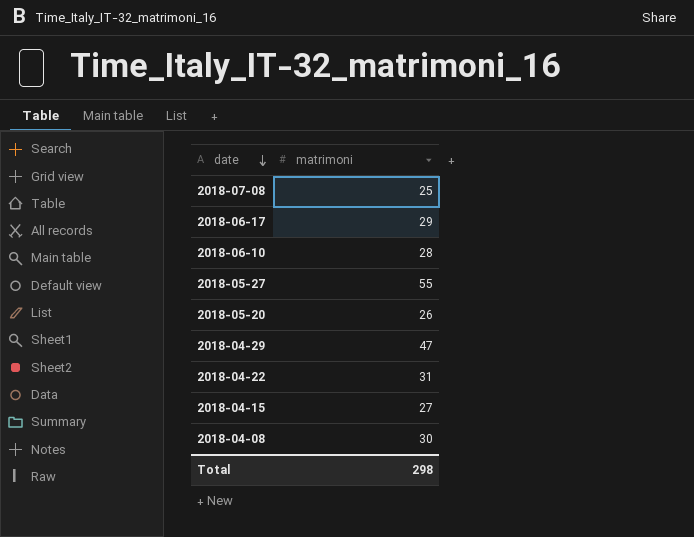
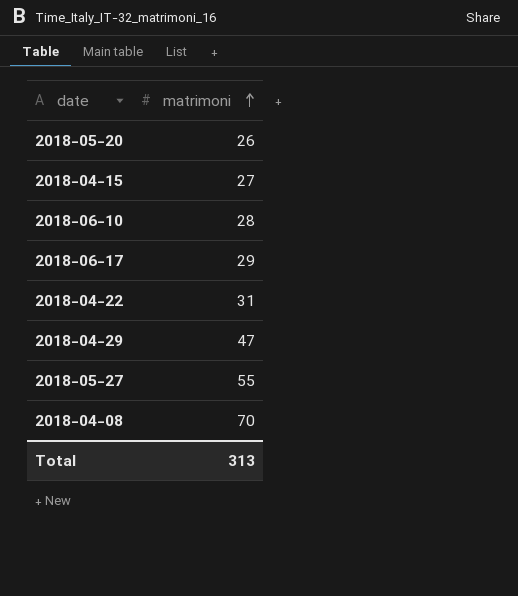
row order: date descending -> matrimoni ascending
row 2018-07-08: 25 -> none
2018-04-08 | matrimoni: 30 -> 70
Total | matrimoni: 298 -> 313

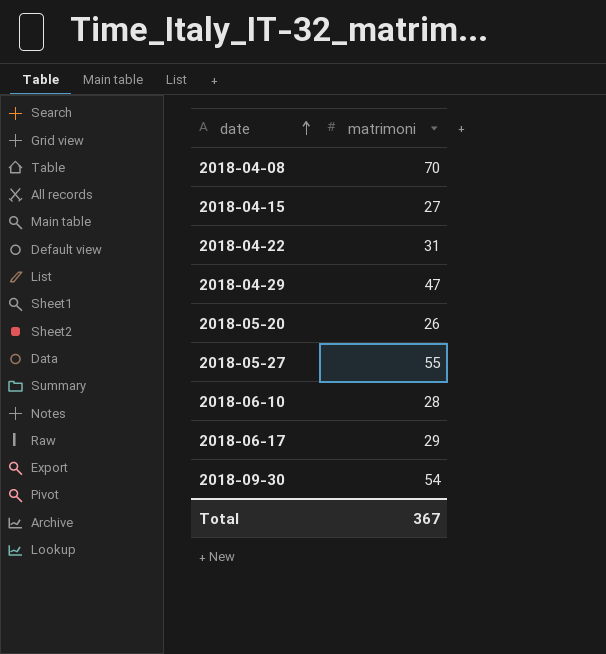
row order: matrimoni ascending -> date ascending
row 2018-09-30: none -> 54
Total | matrimoni: 313 -> 367

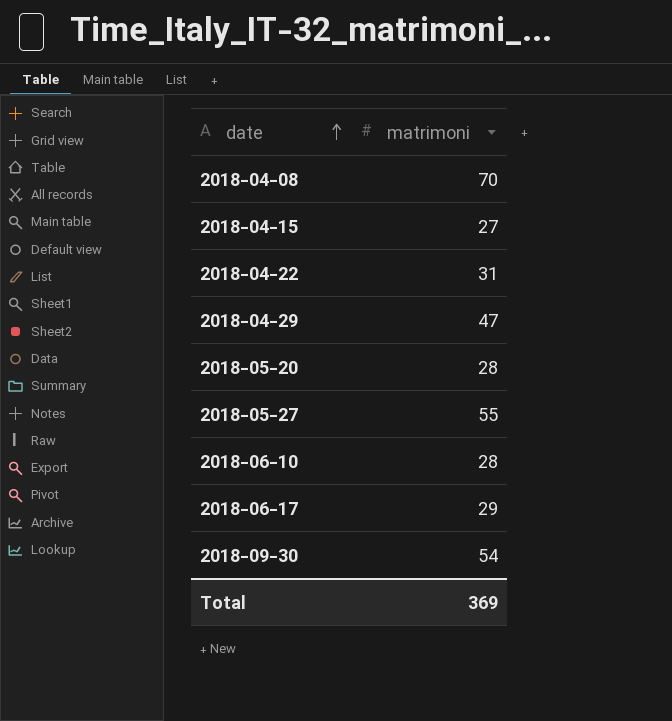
2018-05-20 | matrimoni: 26 -> 28
Total | matrimoni: 367 -> 369

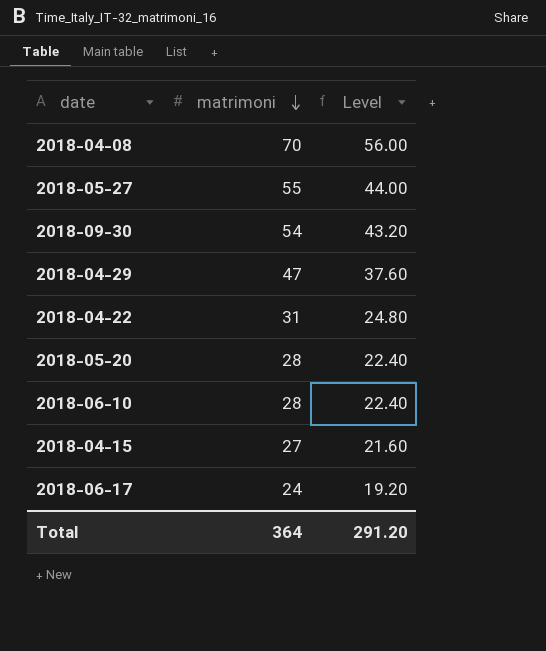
row order: date ascending -> matrimoni descending
column Level | formula: none -> [matrimoni] * 0.8
2018-06-17 | matrimoni: 29 -> 24
Total | matrimoni: 369 -> 364

